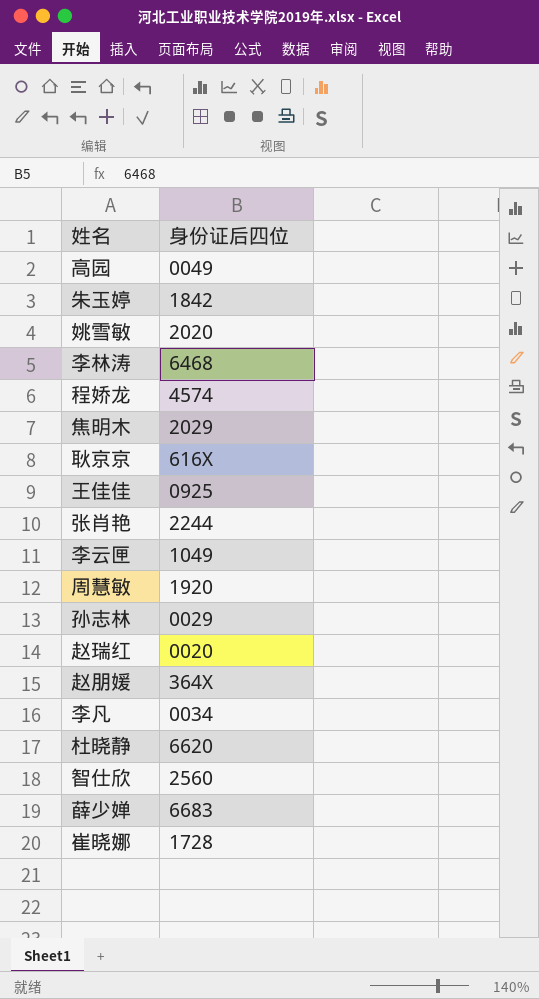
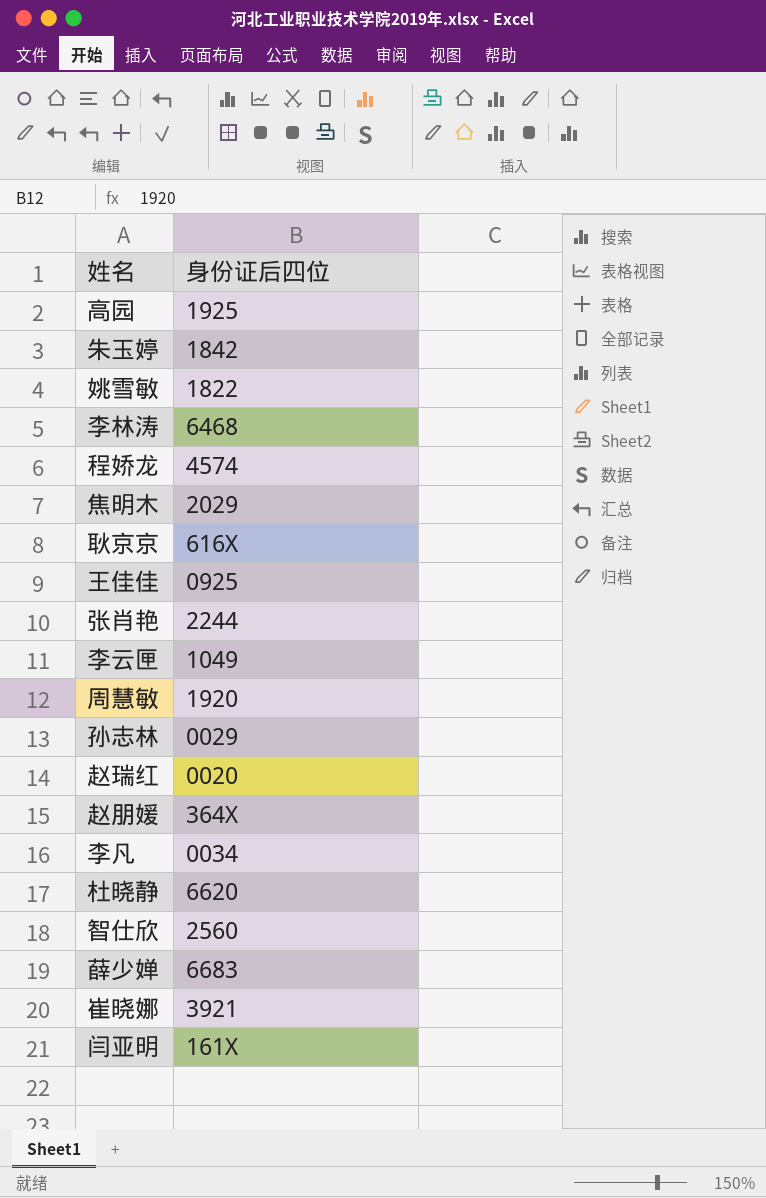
高园 | 身份证后四位: 0049 -> 1925
姚雪敏 | 身份证后四位: 2020 -> 1822
崔晓娜 | 身份证后四位: 1728 -> 3921
row 闫亚明: none -> 161X

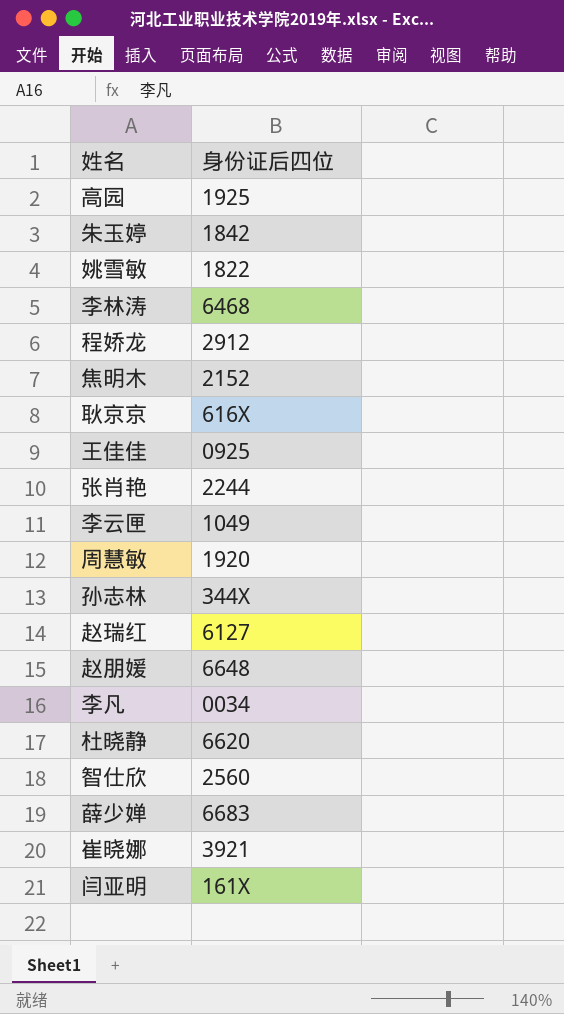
程娇龙 | 身份证后四位: 4574 -> 2912
焦明木 | 身份证后四位: 2029 -> 2152
孙志林 | 身份证后四位: 0029 -> 344X
赵瑞红 | 身份证后四位: 0020 -> 6127
赵朋媛 | 身份证后四位: 364X -> 6648

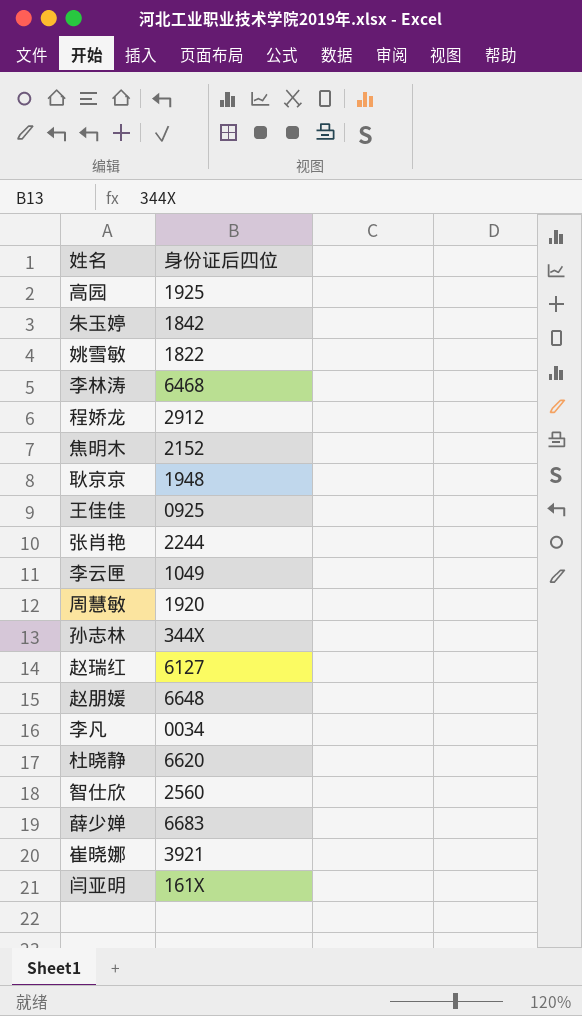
耿京京 | 身份证后四位: 616X -> 1948

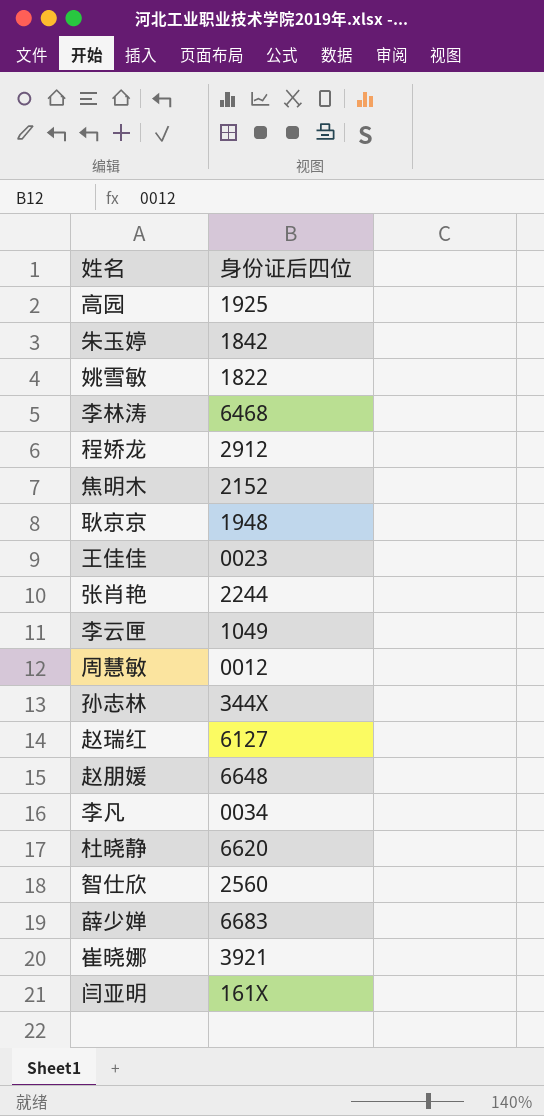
王佳佳 | 身份证后四位: 0925 -> 0023
周慧敏 | 身份证后四位: 1920 -> 0012

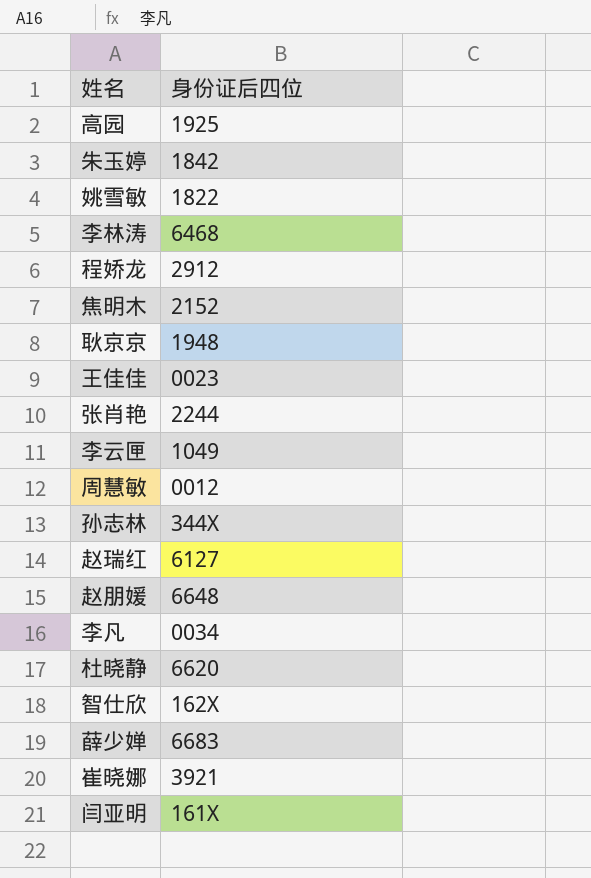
智仕欣 | 身份证后四位: 2560 -> 162X

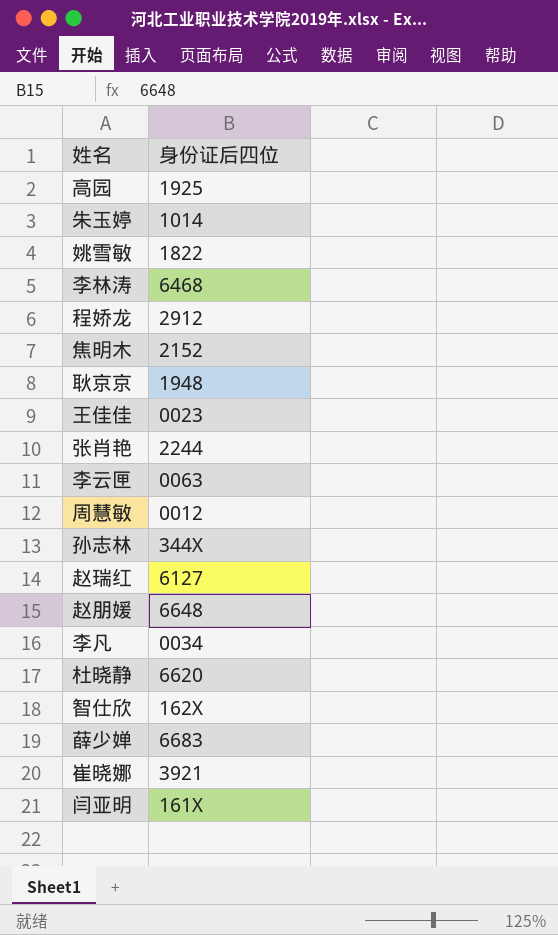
朱玉婷 | 身份证后四位: 1842 -> 1014
李云匣 | 身份证后四位: 1049 -> 0063

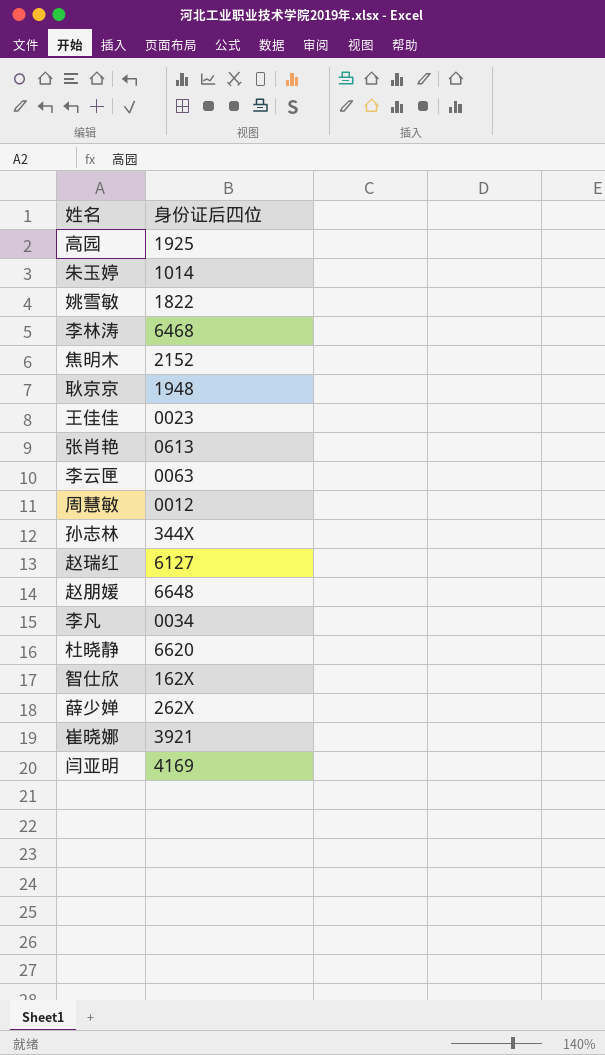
row 程娇龙: 2912 -> none
张肖艳 | 身份证后四位: 2244 -> 0613
薛少婵 | 身份证后四位: 6683 -> 262X
闫亚明 | 身份证后四位: 161X -> 4169

